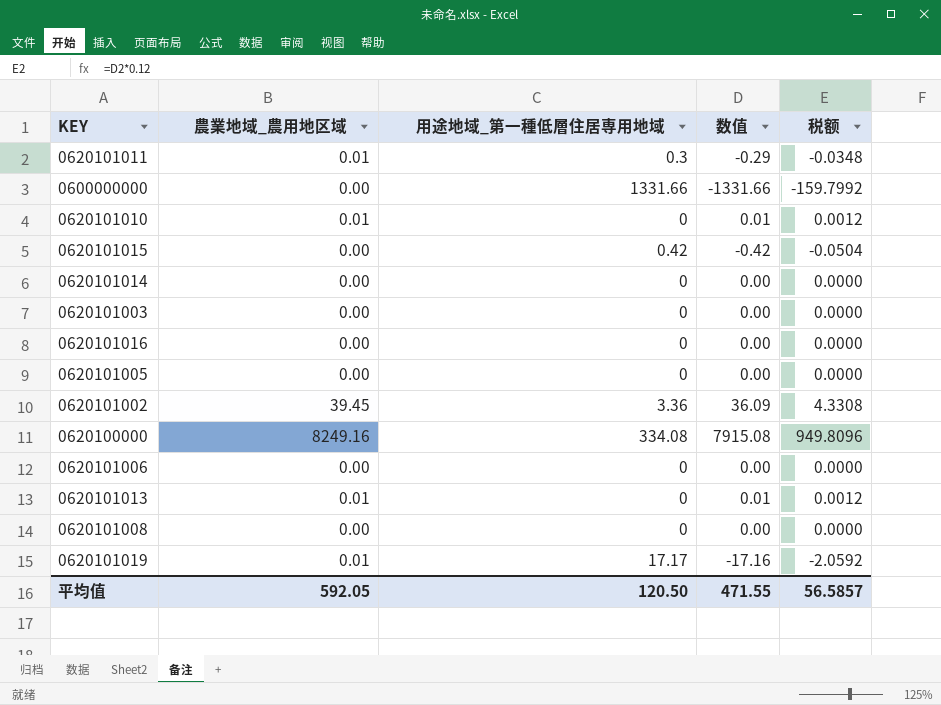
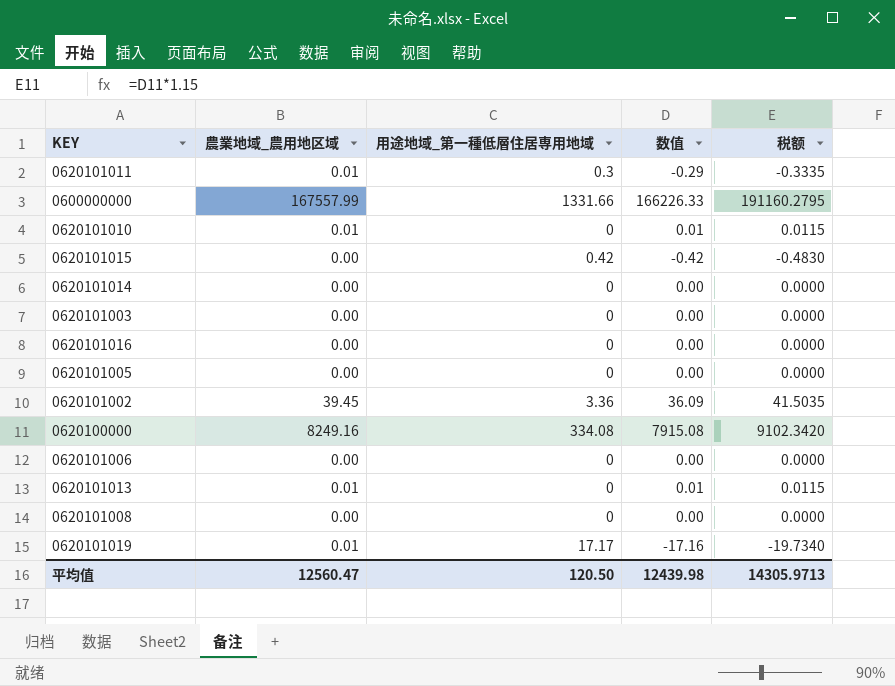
column 税额 | formula: [数值] * 0.12 -> [数值] * 1.15
0600000000 | 農業地域_農用地区域: 0.00 -> 167557.99
0600000000 | 数值: -1331.66 -> 166226.33
平均值 | 農業地域_農用地区域: 592.05 -> 12560.47
平均值 | 数值: 471.55 -> 12439.98
平均值 | 税额: 56.5857 -> 14305.9713

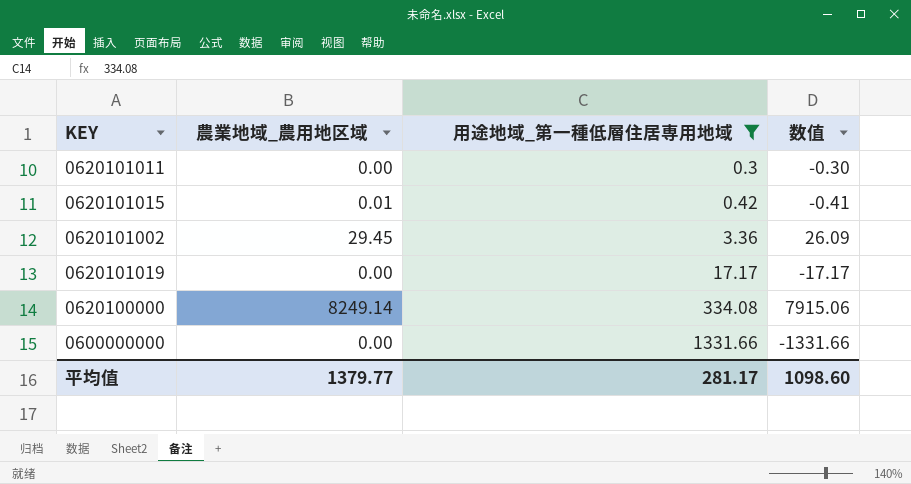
filter: none -> 用途地域_第一種低層住居専用地域 != 0
row order: none -> 用途地域_第一種低層住居専用地域 ascending
column 税额 | formula: [数值] * 1.15 -> none
0620101011 | 農業地域_農用地区域: 0.01 -> 0.00
0620101011 | 数值: -0.29 -> -0.30
0620101015 | 農業地域_農用地区域: 0.00 -> 0.01
0620101015 | 数值: -0.42 -> -0.41
0620101002 | 農業地域_農用地区域: 39.45 -> 29.45
0620101002 | 数值: 36.09 -> 26.09
0620101019 | 農業地域_農用地区域: 0.01 -> 0.00
0620101019 | 数值: -17.16 -> -17.17
0620100000 | 農業地域_農用地区域: 8249.16 -> 8249.14
0620100000 | 数值: 7915.08 -> 7915.06
0600000000 | 農業地域_農用地区域: 167557.99 -> 0.00
0600000000 | 数值: 166226.33 -> -1331.66
平均值 | 農業地域_農用地区域: 12560.47 -> 1379.77
平均值 | 用途地域_第一種低層住居専用地域: 120.50 -> 281.17
平均值 | 数值: 12439.98 -> 1098.60

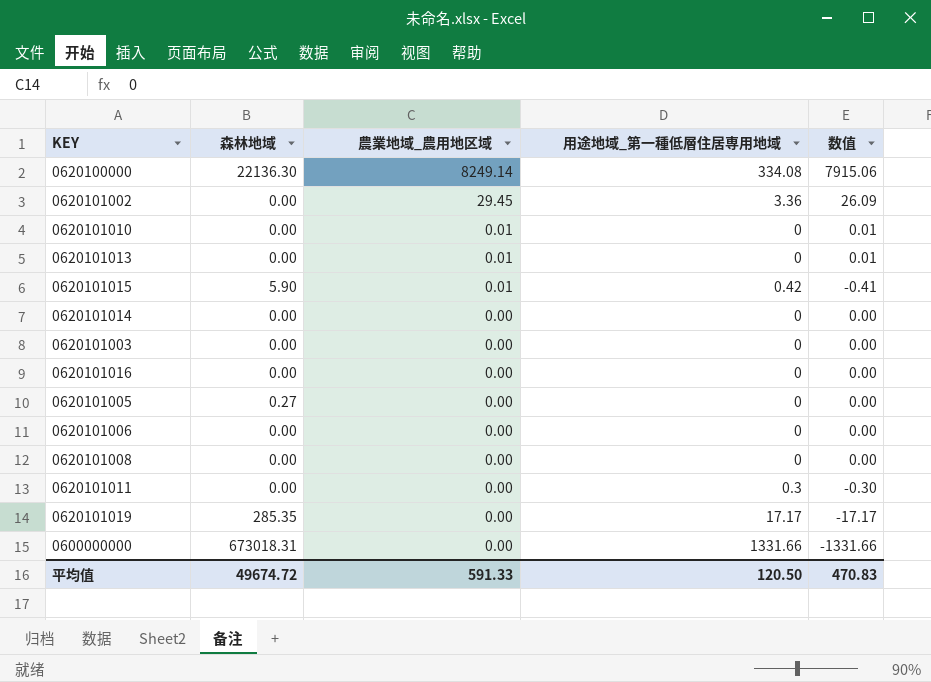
filter: 用途地域_第一種低層住居専用地域 != 0 -> none
row order: 用途地域_第一種低層住居専用地域 ascending -> 農業地域_農用地区域 descending
column 森林地域 | position: none -> 2
平均值 | 農業地域_農用地区域: 1379.77 -> 591.33
平均值 | 用途地域_第一種低層住居専用地域: 281.17 -> 120.50
平均值 | 数值: 1098.60 -> 470.83

